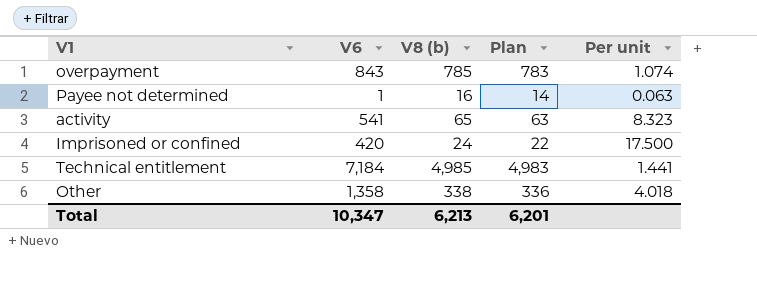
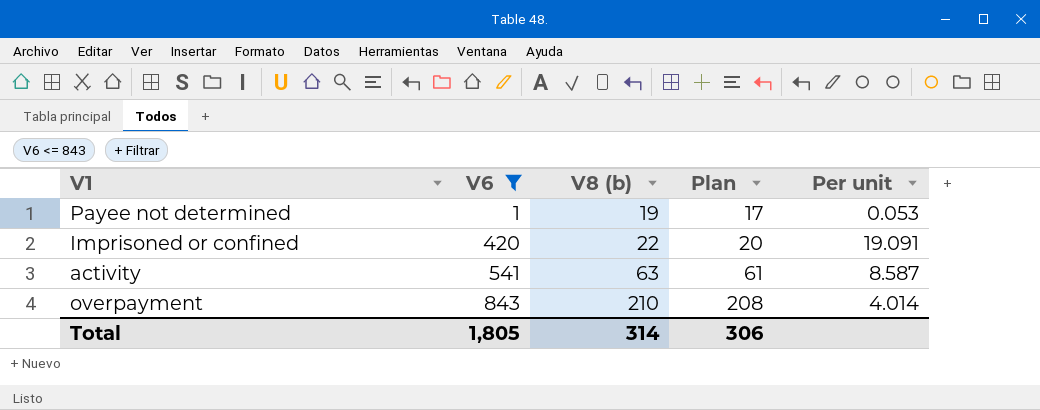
filter: none -> V6 <= 843
row order: none -> V6 ascending
Payee not determined | V8 (b): 16 -> 19
Payee not determined | Plan: 14 -> 17
Payee not determined | Per unit: 0.063 -> 0.053
Imprisoned or confined | V8 (b): 24 -> 22
Imprisoned or confined | Plan: 22 -> 20
Imprisoned or confined | Per unit: 17.500 -> 19.091
activity | V8 (b): 65 -> 63
activity | Plan: 63 -> 61
activity | Per unit: 8.323 -> 8.587
overpayment | V8 (b): 785 -> 210
overpayment | Plan: 783 -> 208
overpayment | Per unit: 1.074 -> 4.014
Total | V6: 10,347 -> 1,805
Total | V8 (b): 6,213 -> 314
Total | Plan: 6,201 -> 306

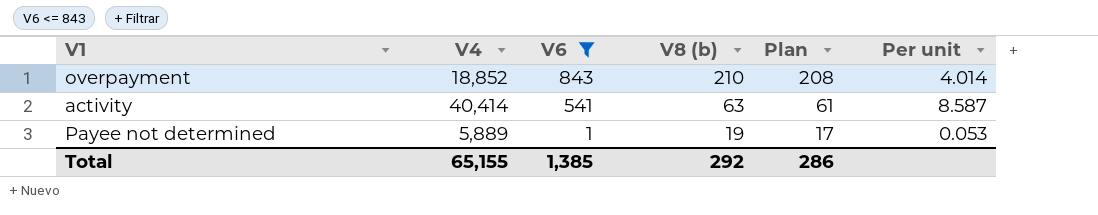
row order: V6 ascending -> V6 descending
column V4 | position: none -> 2
row Imprisoned or confined: 420 | 22 | 20 | 19.091 -> none
Total | V6: 1,805 -> 1,385
Total | V8 (b): 314 -> 292
Total | Plan: 306 -> 286

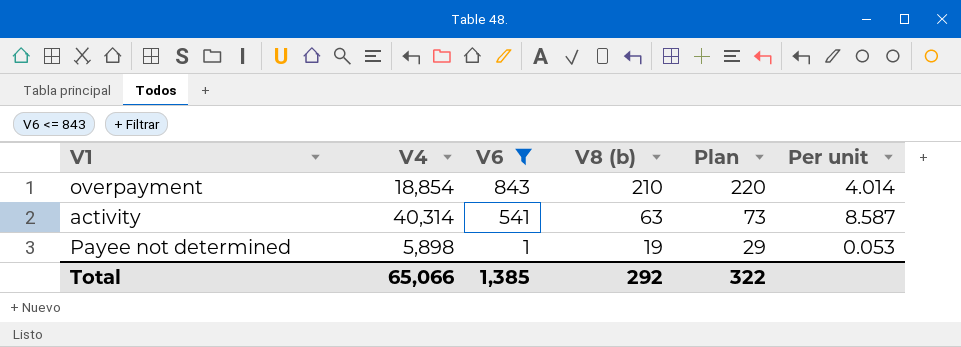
column Plan | formula: [V8 (b)] - 2 -> [V8 (b)] + 10
overpayment | V4: 18,852 -> 18,854
activity | V4: 40,414 -> 40,314
Payee not determined | V4: 5,889 -> 5,898
Total | V4: 65,155 -> 65,066
Total | Plan: 286 -> 322

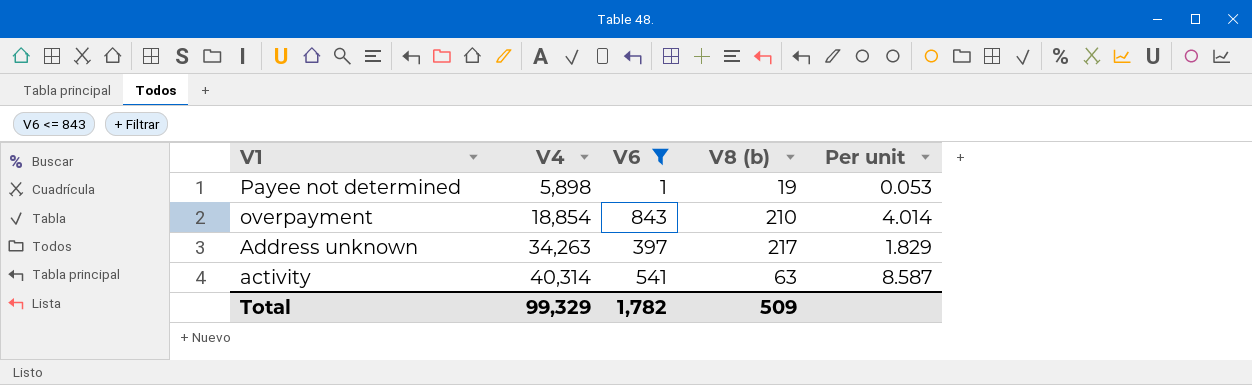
row order: V6 descending -> V1 descending
column Plan | formula: [V8 (b)] + 10 -> none
row Address unknown: none -> 34,263 | 397 | 217 | 1.829
Total | V4: 65,066 -> 99,329
Total | V6: 1,385 -> 1,782
Total | V8 (b): 292 -> 509

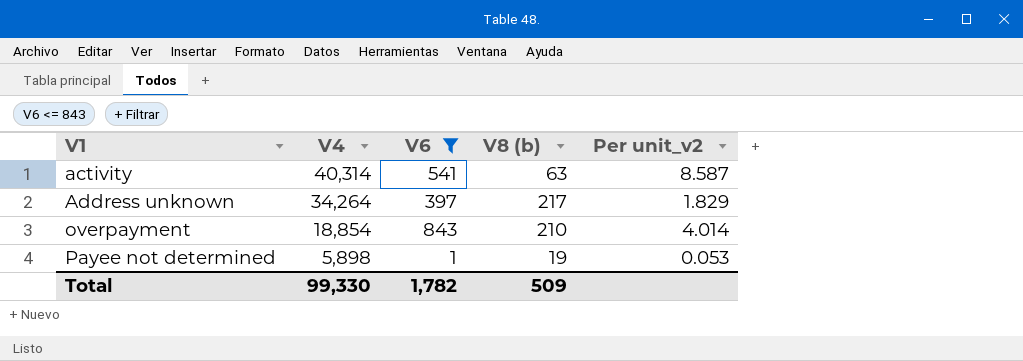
row order: V1 descending -> V1 ascending
column name: Per unit -> Per unit_v2
Address unknown | V4: 34,263 -> 34,264
Total | V4: 99,329 -> 99,330

